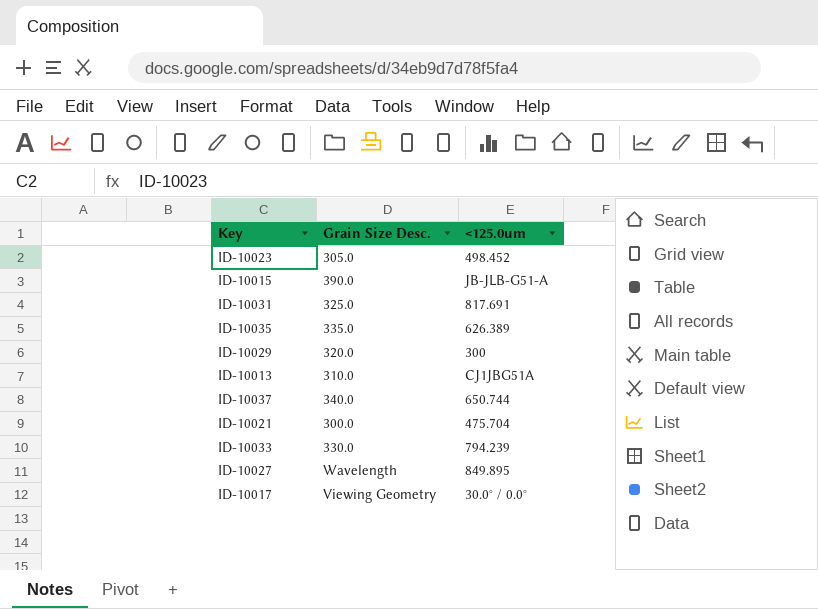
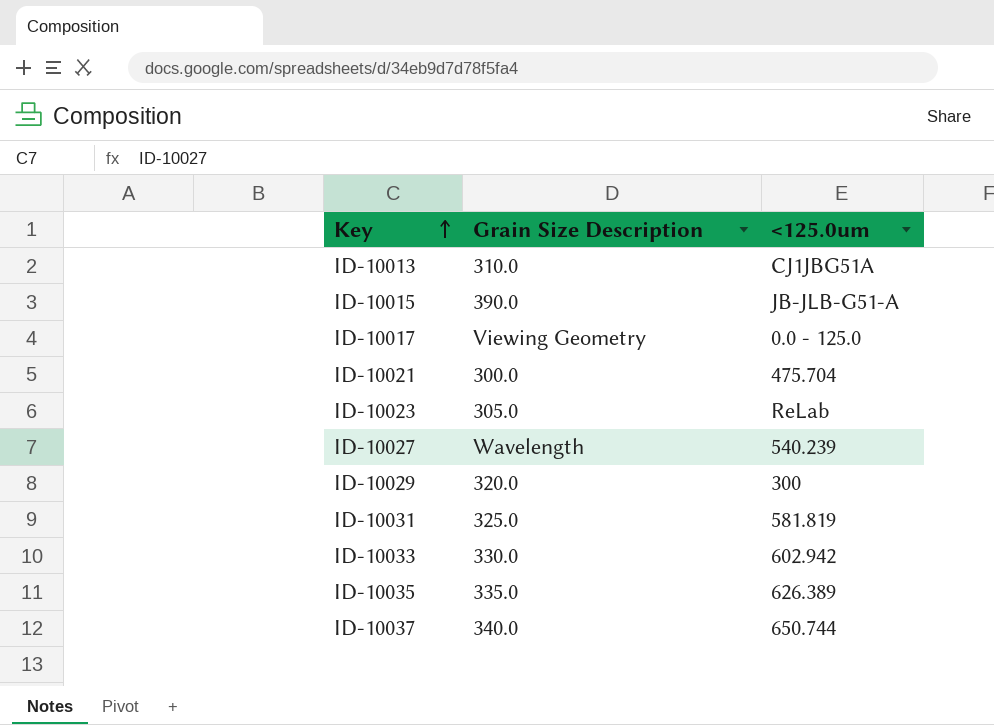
row order: none -> Key ascending
column name: Grain Size Desc. -> Grain Size Description
ID-10017 | <125.0um: 30.0° / 0.0° -> 0.0 - 125.0
ID-10023 | <125.0um: 498.452 -> ReLab
ID-10027 | <125.0um: 849.895 -> 540.239
ID-10031 | <125.0um: 817.691 -> 581.819
ID-10033 | <125.0um: 794.239 -> 602.942

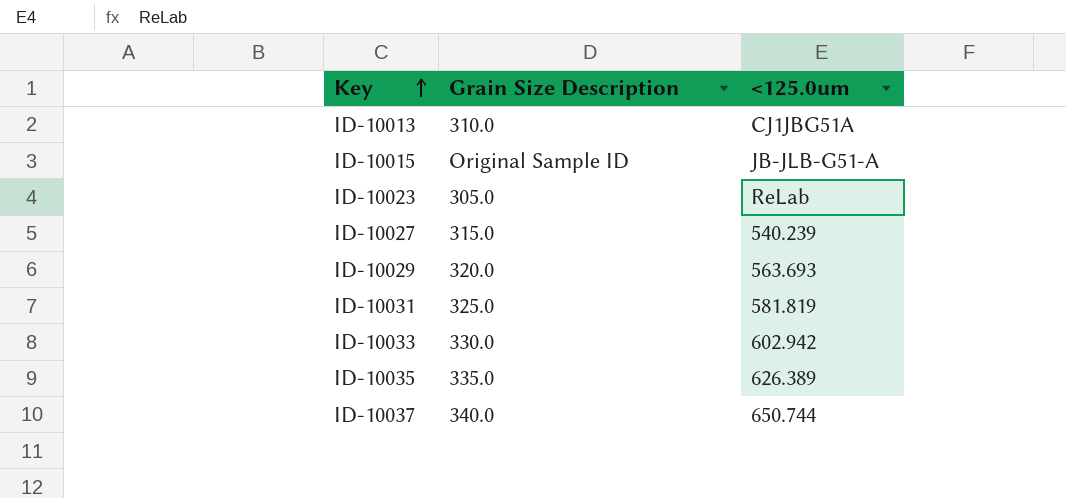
row ID-10017: Viewing Geometry | 0.0 - 125.0 -> none
row ID-10021: 300.0 | 475.704 -> none
ID-10015 | Grain Size Description: 390.0 -> Original Sample ID
ID-10027 | Grain Size Description: Wavelength -> 315.0
ID-10029 | <125.0um: 300 -> 563.693

